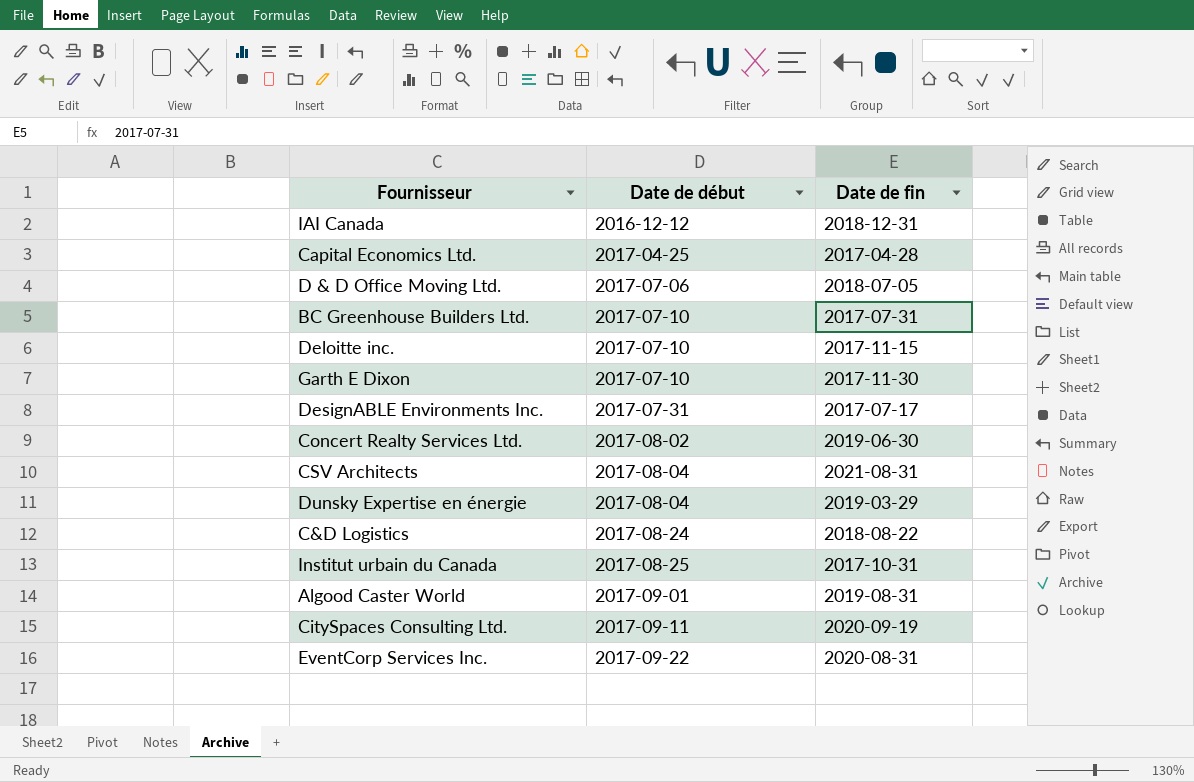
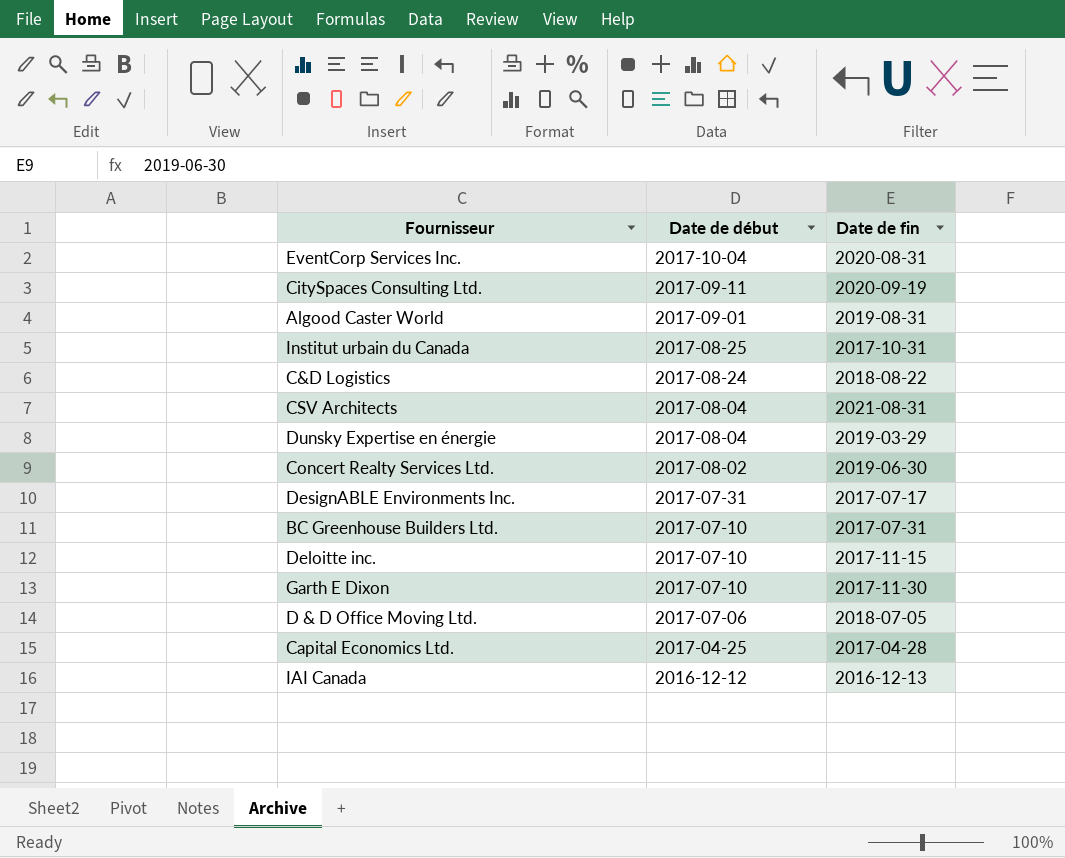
row order: Date de début ascending -> Date de début descending
EventCorp Services Inc. | Date de début: 2017-09-22 -> 2017-10-04
IAI Canada | Date de fin: 2018-12-31 -> 2016-12-13

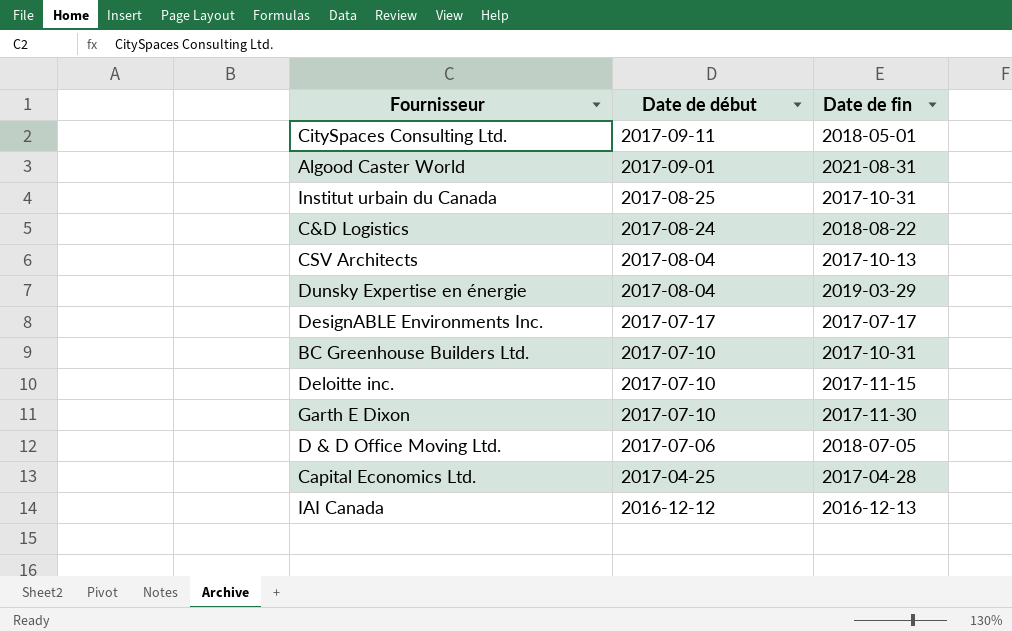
row EventCorp Services Inc.: 2017-10-04 | 2020-08-31 -> none
row Concert Realty Services Ltd.: 2017-08-02 | 2019-06-30 -> none
CitySpaces Consulting Ltd. | Date de fin: 2020-09-19 -> 2018-05-01
Algood Caster World | Date de fin: 2019-08-31 -> 2021-08-31
CSV Architects | Date de fin: 2021-08-31 -> 2017-10-13
DesignABLE Environments Inc. | Date de début: 2017-07-31 -> 2017-07-17
BC Greenhouse Builders Ltd. | Date de fin: 2017-07-31 -> 2017-10-31

